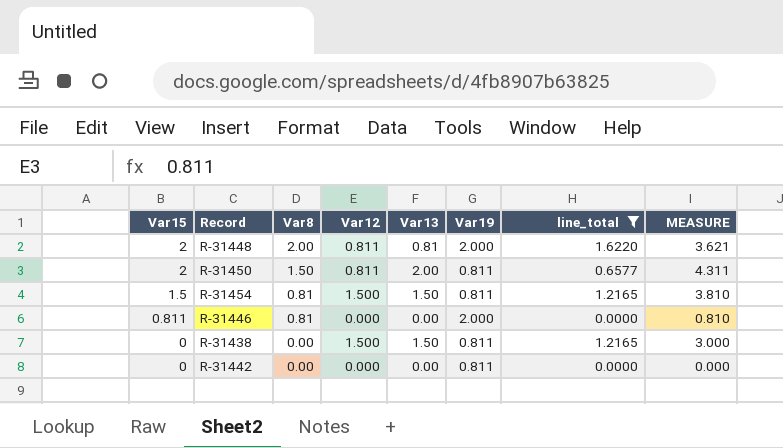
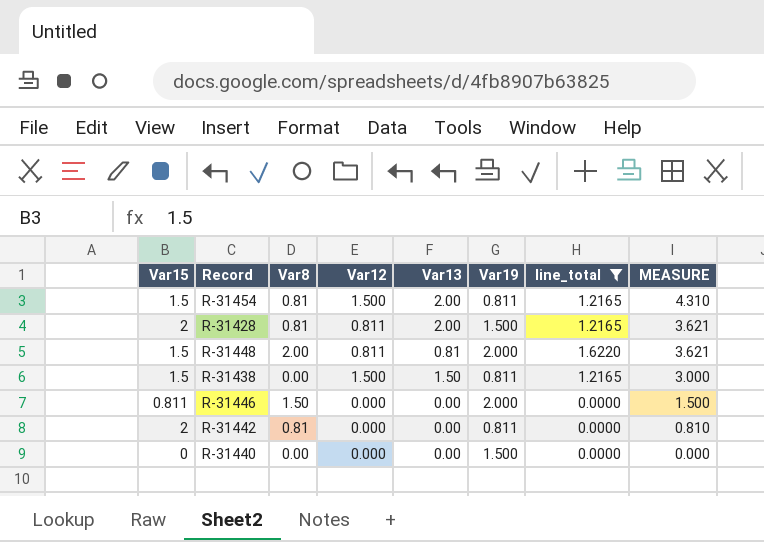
row order: Var15 descending -> MEASURE descending
row R-31450: 2 | 1.50 | 0.811 | 2.00 | 0.811 | 0.6577 | 4.311 -> none
R-31454 | Var13: 1.50 -> 2.00
R-31454 | MEASURE: 3.810 -> 4.310
row R-31428: none -> 2 | 0.81 | 0.811 | 2.00 | 1.500 | 1.2165 | 3.621
R-31448 | Var15: 2 -> 1.5
R-31438 | Var15: 0 -> 1.5
R-31446 | Var8: 0.81 -> 1.50
R-31446 | MEASURE: 0.810 -> 1.500
R-31442 | Var15: 0 -> 2
R-31442 | Var8: 0.00 -> 0.81
R-31442 | MEASURE: 0.000 -> 0.810
row R-31440: none -> 0 | 0.00 | 0.000 | 0.00 | 1.500 | 0.0000 | 0.000

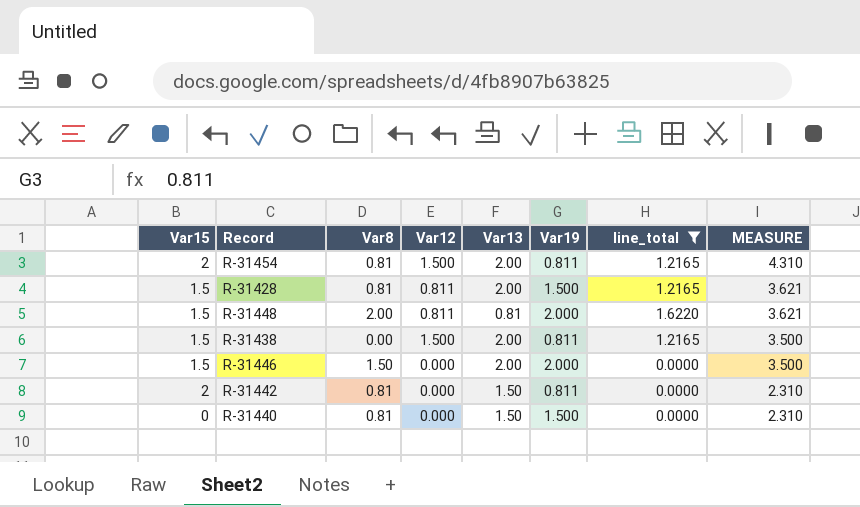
R-31454 | Var15: 1.5 -> 2
R-31428 | Var15: 2 -> 1.5
R-31438 | Var13: 1.50 -> 2.00
R-31438 | MEASURE: 3.000 -> 3.500
R-31446 | Var15: 0.811 -> 1.5
R-31446 | Var13: 0.00 -> 2.00
R-31446 | MEASURE: 1.500 -> 3.500
R-31442 | Var13: 0.00 -> 1.50
R-31442 | MEASURE: 0.810 -> 2.310
R-31440 | Var8: 0.00 -> 0.81
R-31440 | Var13: 0.00 -> 1.50
R-31440 | MEASURE: 0.000 -> 2.310

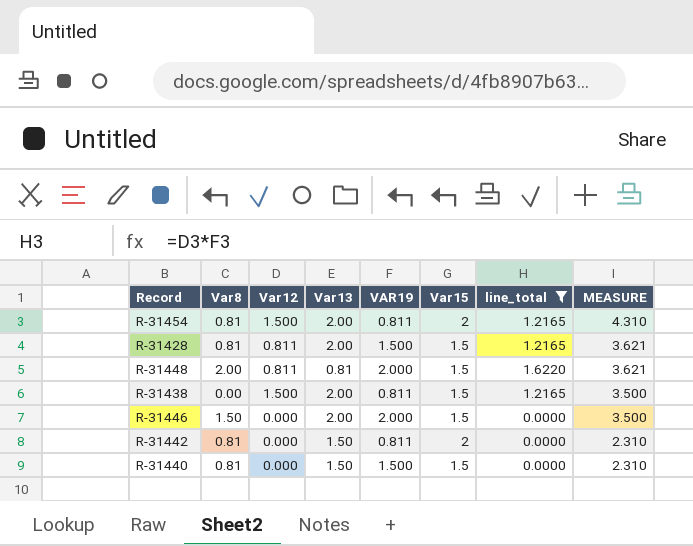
column name: Var19 -> VAR19
column Var15 | position: 1 -> 6
R-31440 | Var15: 0 -> 1.5

